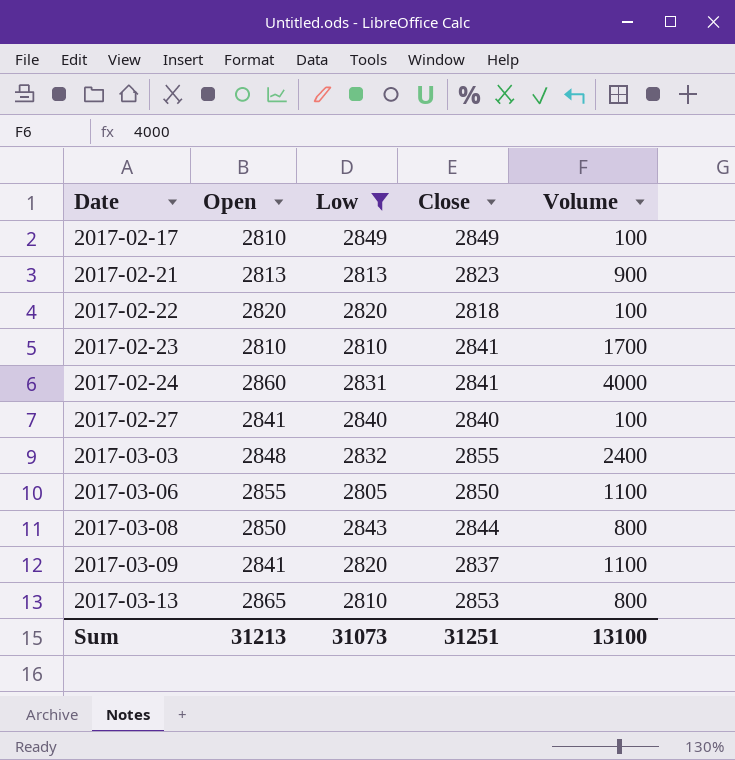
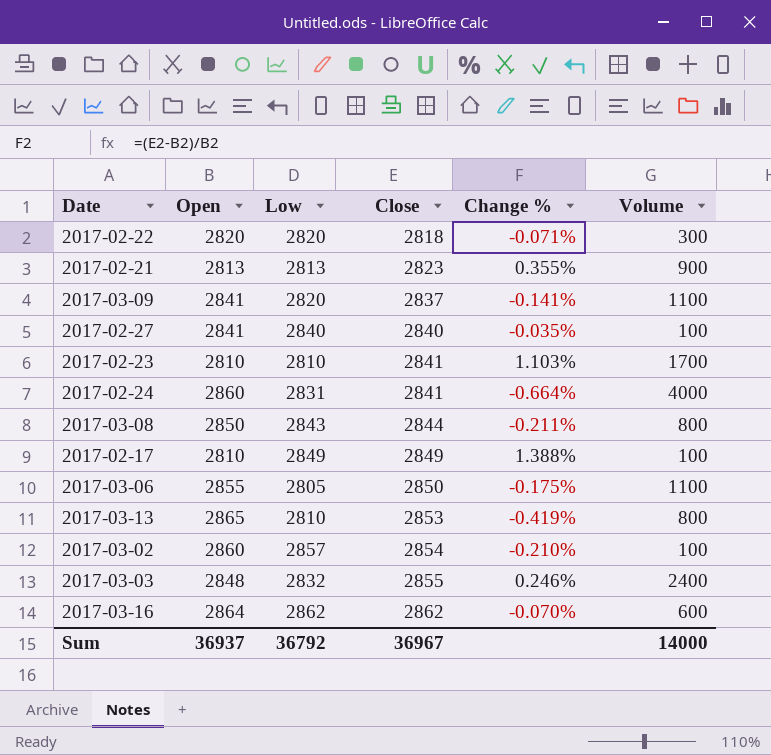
filter: Low <= 2849 -> none
row order: Date ascending -> Close ascending
column Change % | formula: none -> ([Close] - [Open]) / [Open]
2017-02-22 | Volume: 100 -> 300
Sum | Open: 31213 -> 36937
Sum | Low: 31073 -> 36792
Sum | Close: 31251 -> 36967
Sum | Volume: 13100 -> 14000

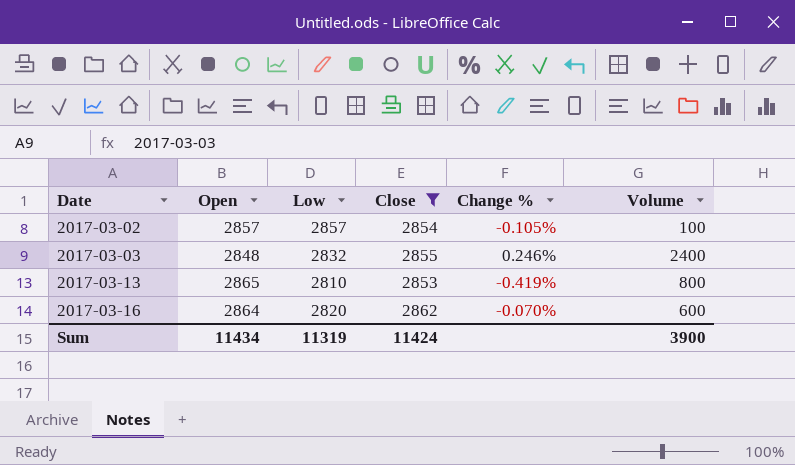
filter: none -> Close >= 2853
row order: Close ascending -> Date ascending
2017-03-02 | Open: 2860 -> 2857
2017-03-02 | Change %: -0.210% -> -0.105%
2017-03-16 | Low: 2862 -> 2820
Sum | Open: 36937 -> 11434
Sum | Low: 36792 -> 11319
Sum | Close: 36967 -> 11424
Sum | Volume: 14000 -> 3900

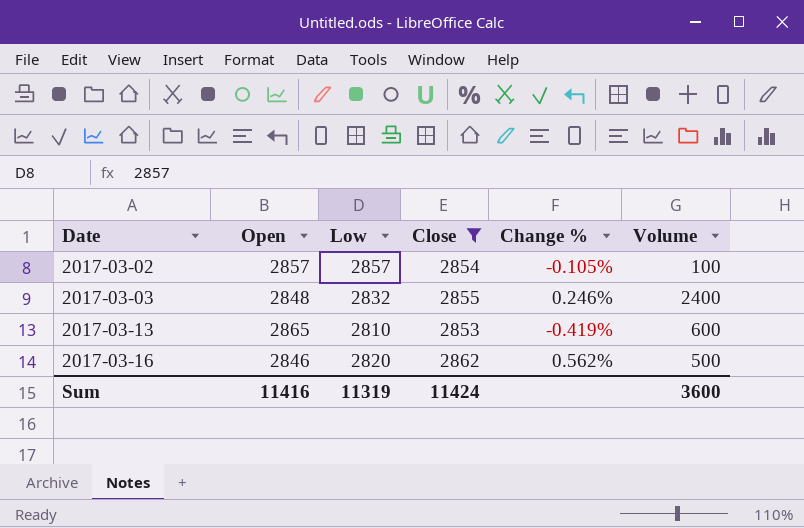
2017-03-13 | Volume: 800 -> 600
2017-03-16 | Open: 2864 -> 2846
2017-03-16 | Change %: -0.070% -> 0.562%
2017-03-16 | Volume: 600 -> 500
Sum | Open: 11434 -> 11416
Sum | Volume: 3900 -> 3600

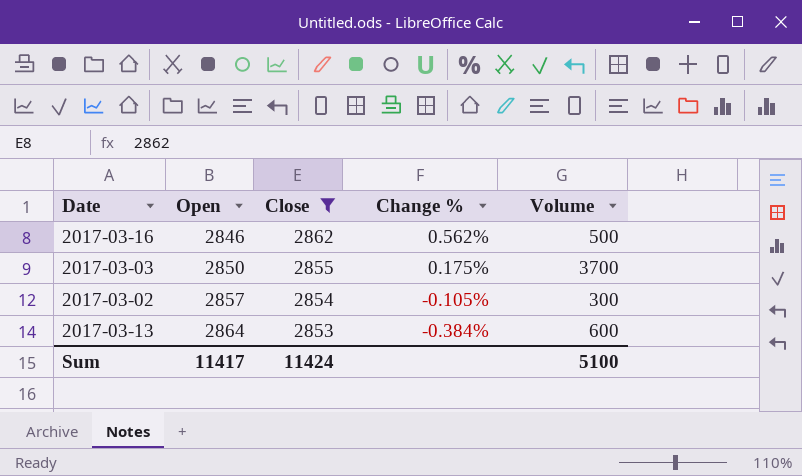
row order: Date ascending -> Open ascending
column Low | position: 3 -> none
2017-03-03 | Open: 2848 -> 2850
2017-03-03 | Change %: 0.246% -> 0.175%
2017-03-03 | Volume: 2400 -> 3700
2017-03-02 | Volume: 100 -> 300
2017-03-13 | Open: 2865 -> 2864
2017-03-13 | Change %: -0.419% -> -0.384%
Sum | Open: 11416 -> 11417
Sum | Volume: 3600 -> 5100

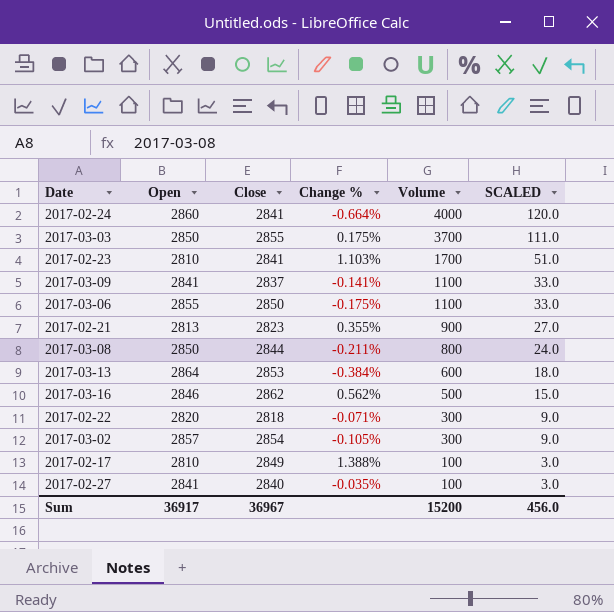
filter: Close >= 2853 -> none
row order: Open ascending -> Volume descending
column SCALED | formula: none -> [Volume] * 0.03
Sum | Open: 11417 -> 36917
Sum | Close: 11424 -> 36967
Sum | Volume: 5100 -> 15200

